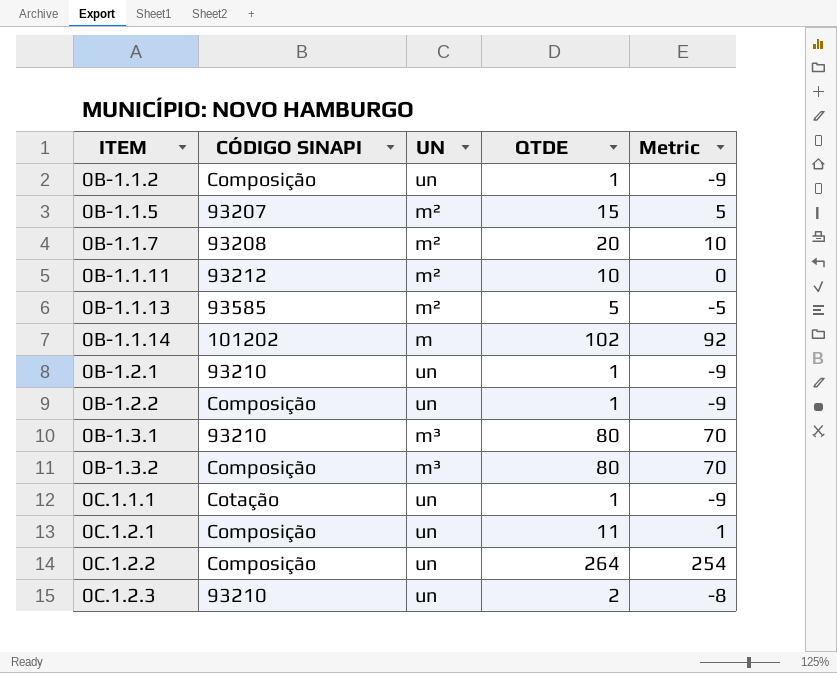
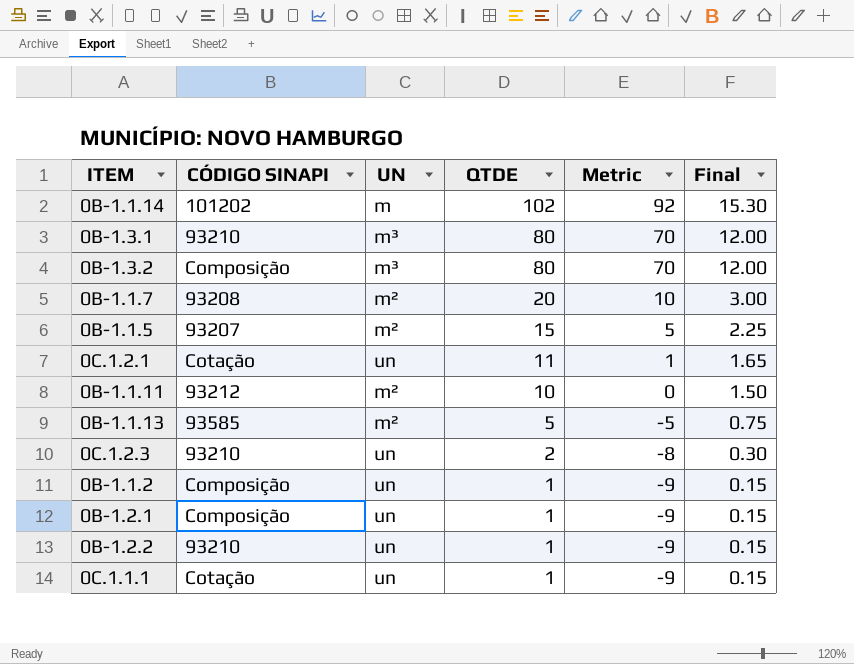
row order: ITEM ascending -> QTDE descending
column Final | formula: none -> [QTDE] * 0.15
row 0C.1.2.2: Composição | un | 264 | 254 -> none
0C.1.2.1 | CÓDIGO SINAPI: Composição -> Cotação
0B-1.2.1 | CÓDIGO SINAPI: 93210 -> Composição
0B-1.2.2 | CÓDIGO SINAPI: Composição -> 93210

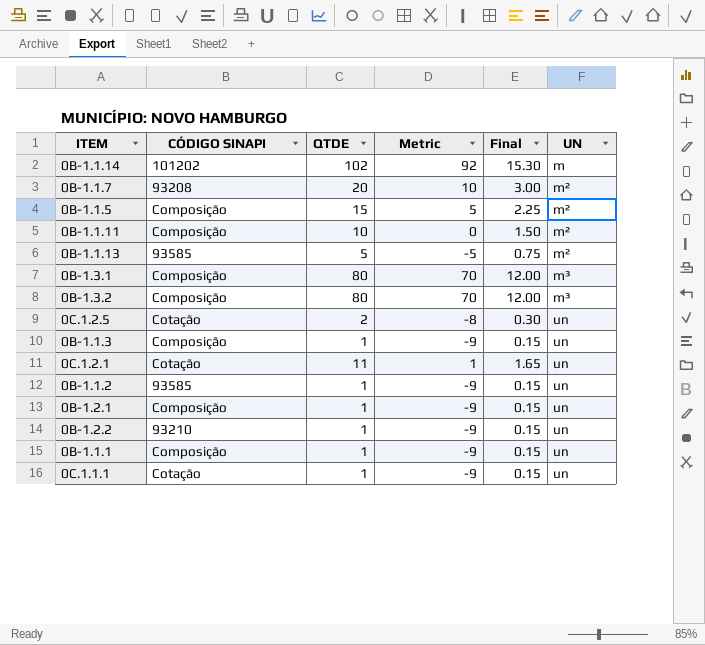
row order: QTDE descending -> UN ascending
column UN | position: 3 -> 6
row 0C.1.2.3: 93210 | un | 2 | -8 | 0.30 -> none
0B-1.1.5 | CÓDIGO SINAPI: 93207 -> Composição
0B-1.1.11 | CÓDIGO SINAPI: 93212 -> Composição
0B-1.3.1 | CÓDIGO SINAPI: 93210 -> Composição
row 0C.1.2.5: none -> Cotação | 2 | -8 | 0.30 | un
row 0B-1.1.3: none -> Composição | 1 | -9 | 0.15 | un
0B-1.1.2 | CÓDIGO SINAPI: Composição -> 93585
row 0B-1.1.1: none -> Composição | 1 | -9 | 0.15 | un

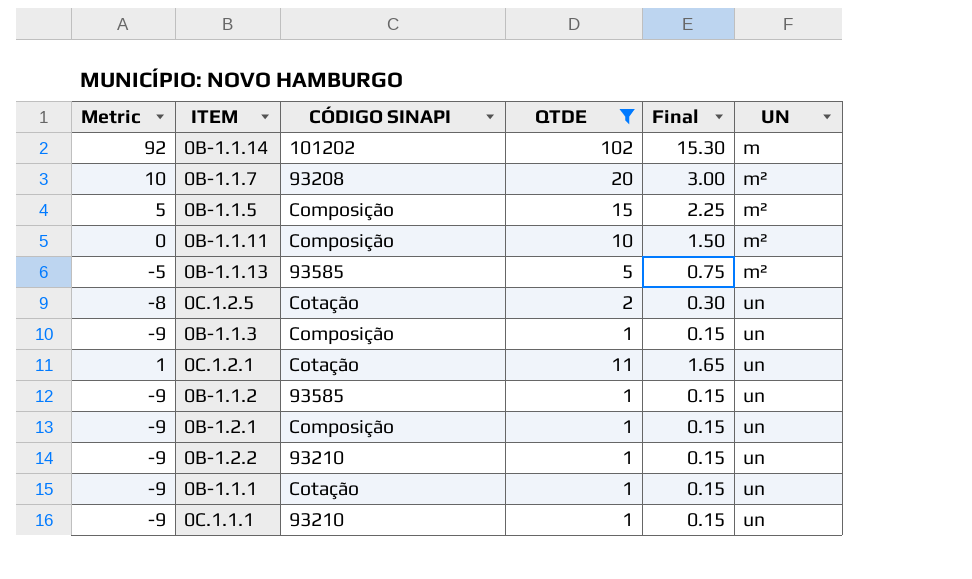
filter: none -> QTDE != 80
column Metric | position: 4 -> 1
0B-1.1.1 | CÓDIGO SINAPI: Composição -> Cotação
0C.1.1.1 | CÓDIGO SINAPI: Cotação -> 93210

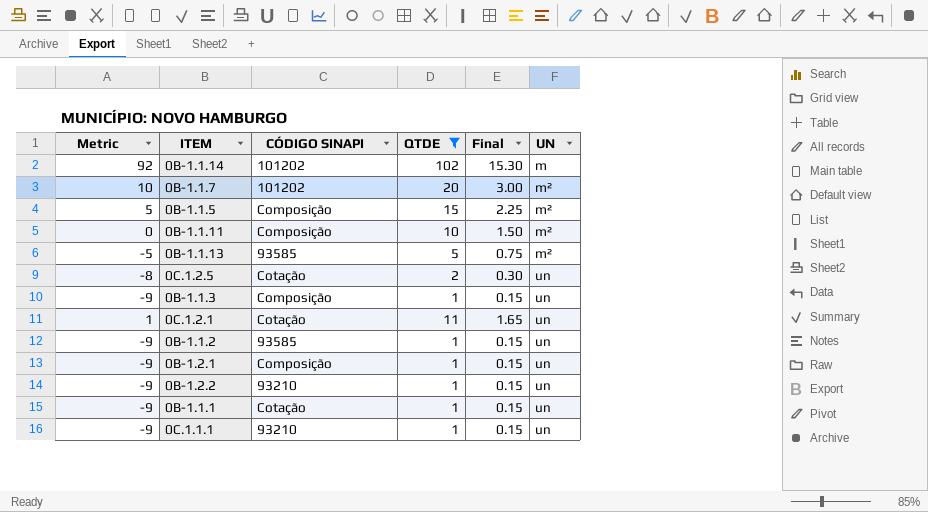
0B-1.1.7 | CÓDIGO SINAPI: 93208 -> 101202

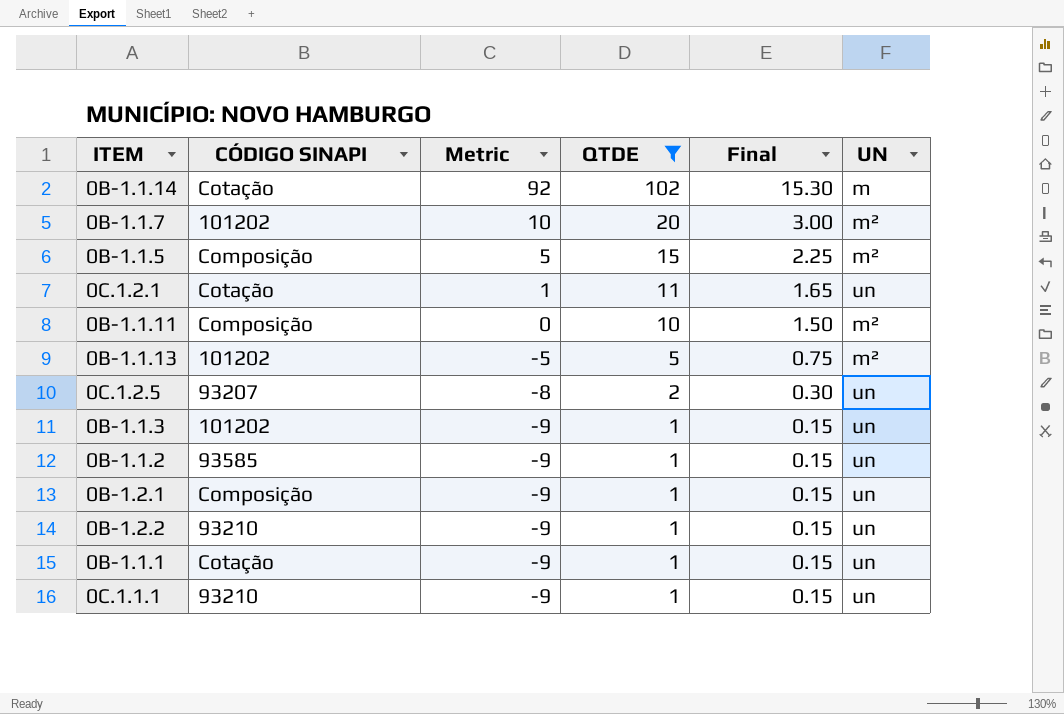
row order: UN ascending -> Metric descending
column Metric | position: 1 -> 3
0B-1.1.14 | CÓDIGO SINAPI: 101202 -> Cotação
0B-1.1.13 | CÓDIGO SINAPI: 93585 -> 101202
0C.1.2.5 | CÓDIGO SINAPI: Cotação -> 93207
0B-1.1.3 | CÓDIGO SINAPI: Composição -> 101202

